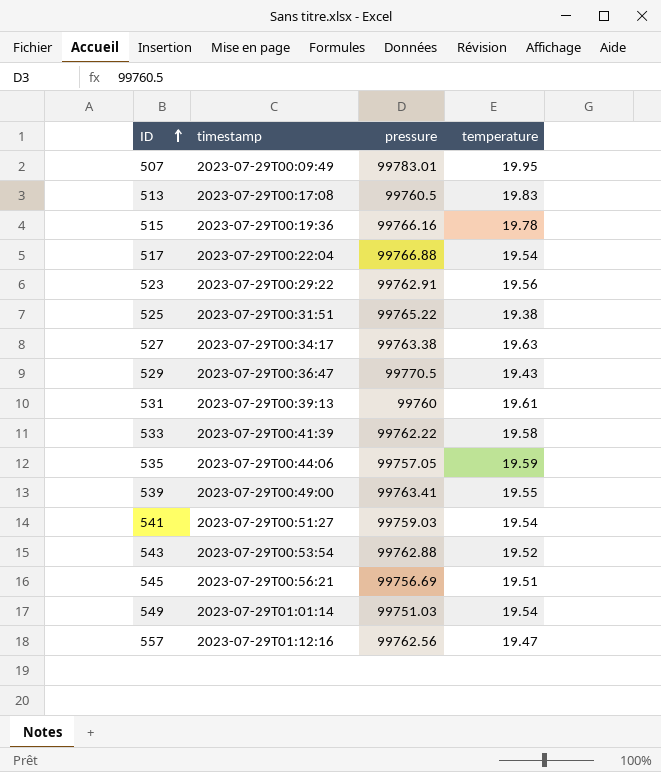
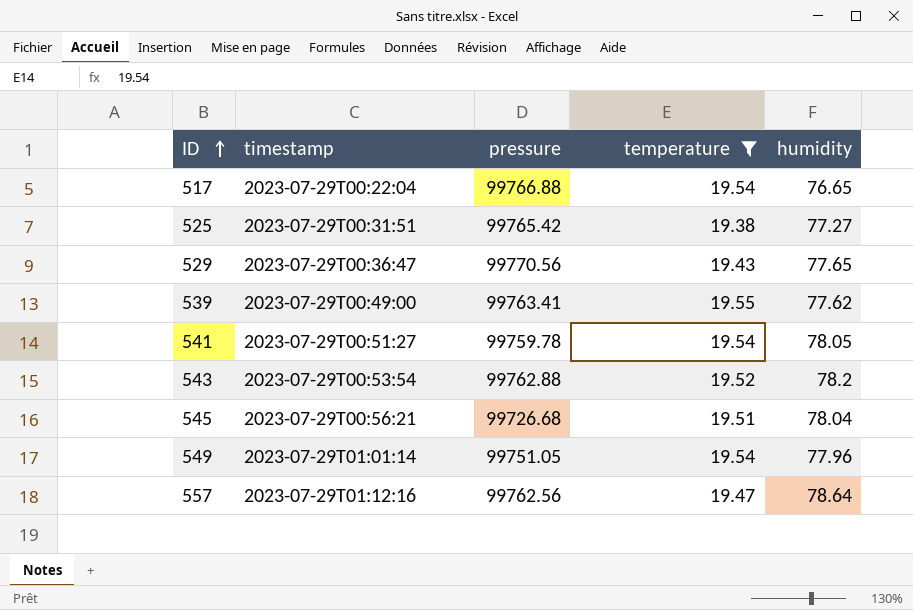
filter: none -> temperature <= 19.55
column humidity | position: none -> 5
525 | pressure: 99765.22 -> 99765.42
529 | pressure: 99770.5 -> 99770.56
541 | pressure: 99759.03 -> 99759.78
545 | pressure: 99756.69 -> 99726.68
549 | pressure: 99751.03 -> 99751.05

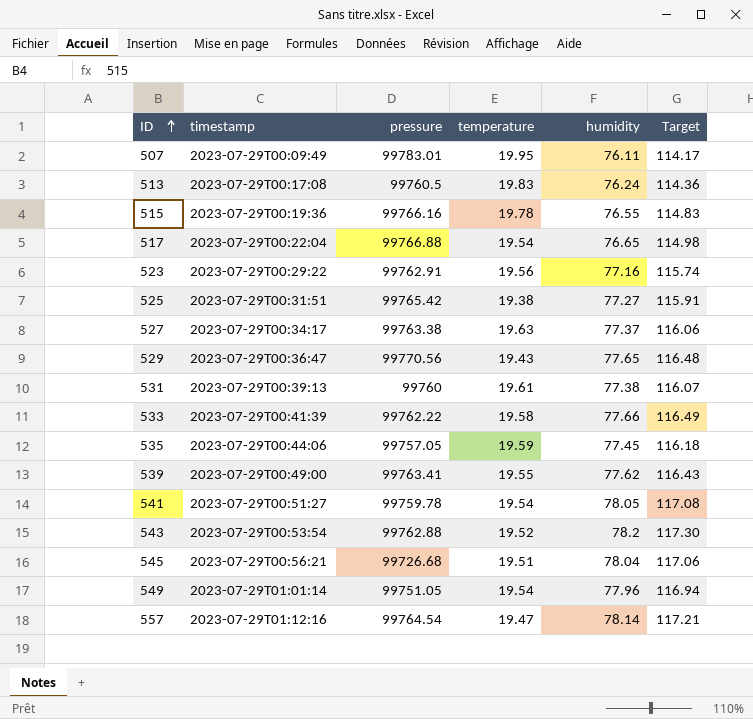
filter: temperature <= 19.55 -> none
column Target | formula: none -> [humidity] * 1.5
557 | pressure: 99762.56 -> 99764.54
557 | humidity: 78.64 -> 78.14

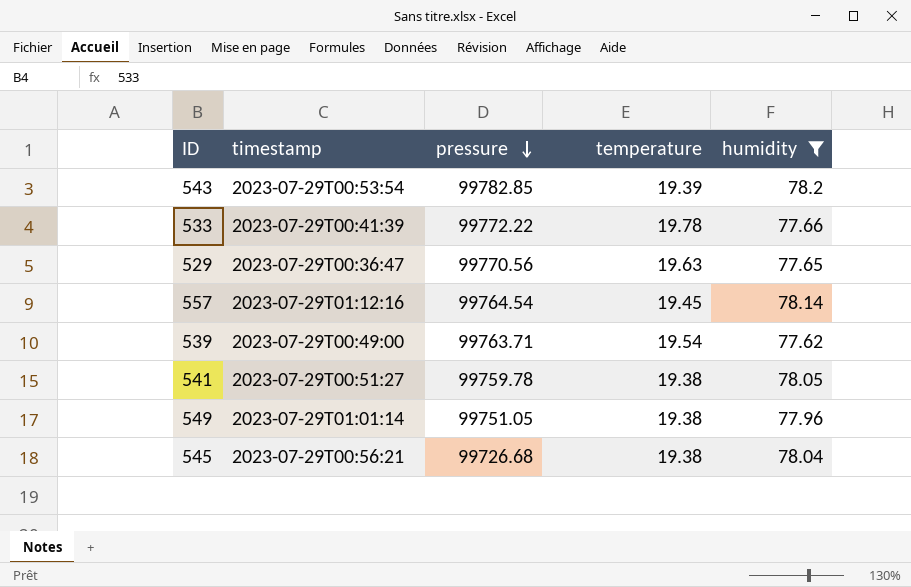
filter: none -> humidity >= 77.62
row order: ID ascending -> pressure descending
column Target | formula: [humidity] * 1.5 -> none
543 | pressure: 99762.88 -> 99782.85
543 | temperature: 19.52 -> 19.39
533 | pressure: 99762.22 -> 99772.22
533 | temperature: 19.58 -> 19.78
529 | temperature: 19.43 -> 19.63
557 | temperature: 19.47 -> 19.45
539 | pressure: 99763.41 -> 99763.71
539 | temperature: 19.55 -> 19.54
541 | temperature: 19.54 -> 19.38
549 | temperature: 19.54 -> 19.38
545 | temperature: 19.51 -> 19.38

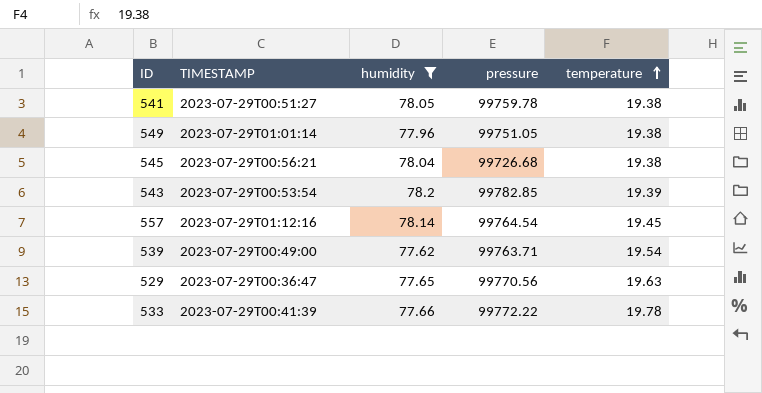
row order: pressure descending -> temperature ascending
column name: timestamp -> TIMESTAMP
column humidity | position: 5 -> 3

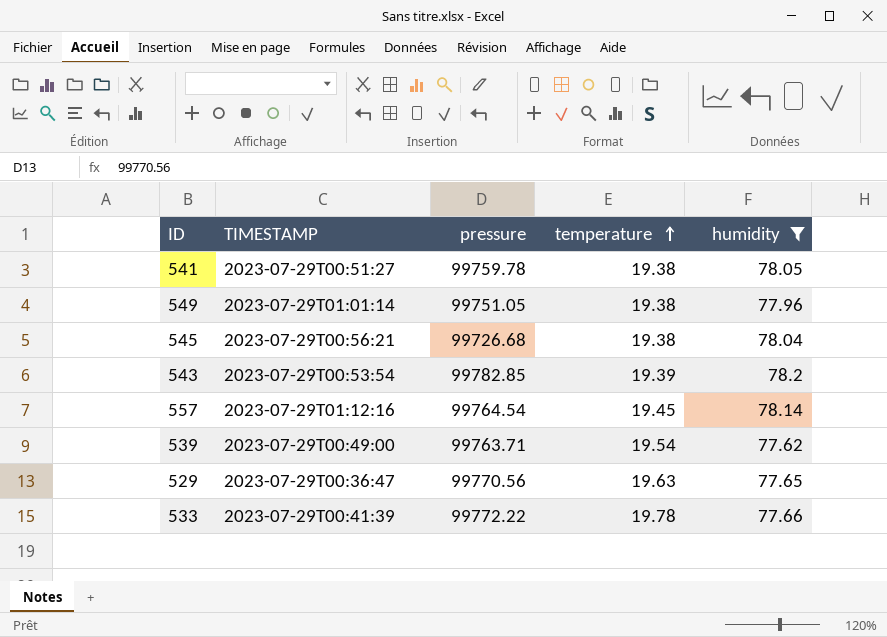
column humidity | position: 3 -> 5

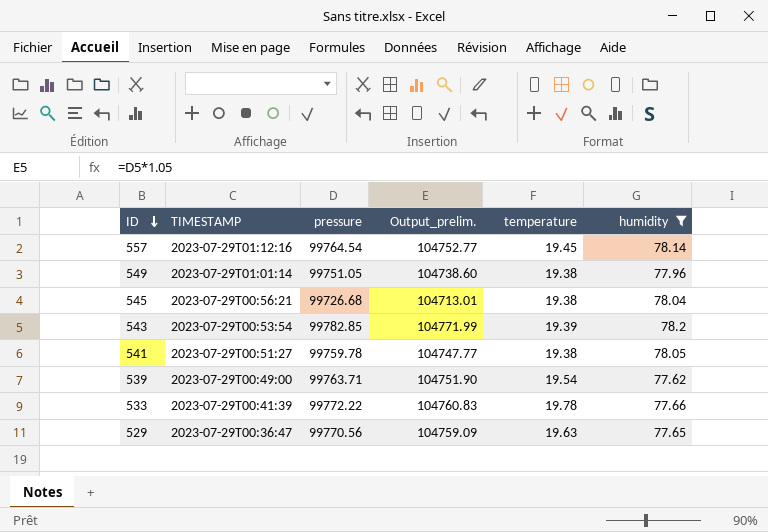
row order: temperature ascending -> ID descending
column Output_prelim. | formula: none -> [pressure] * 1.05

